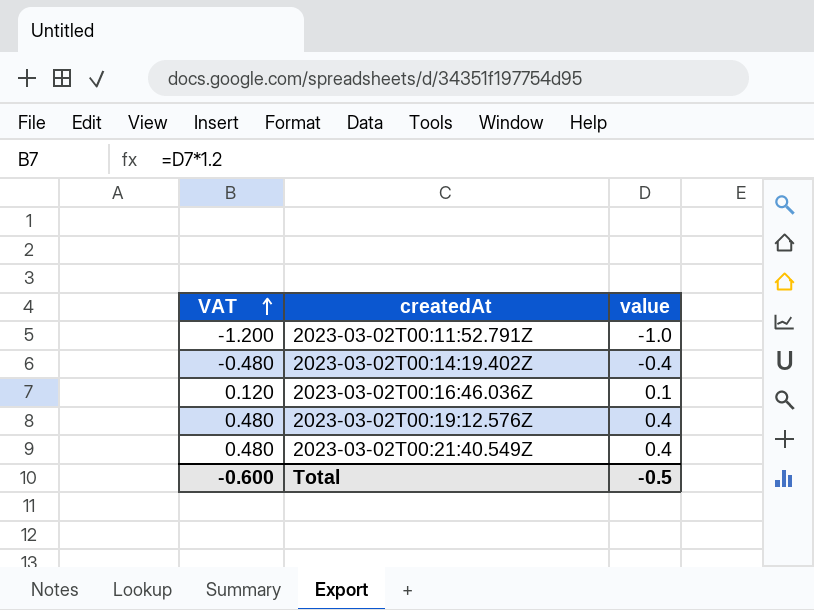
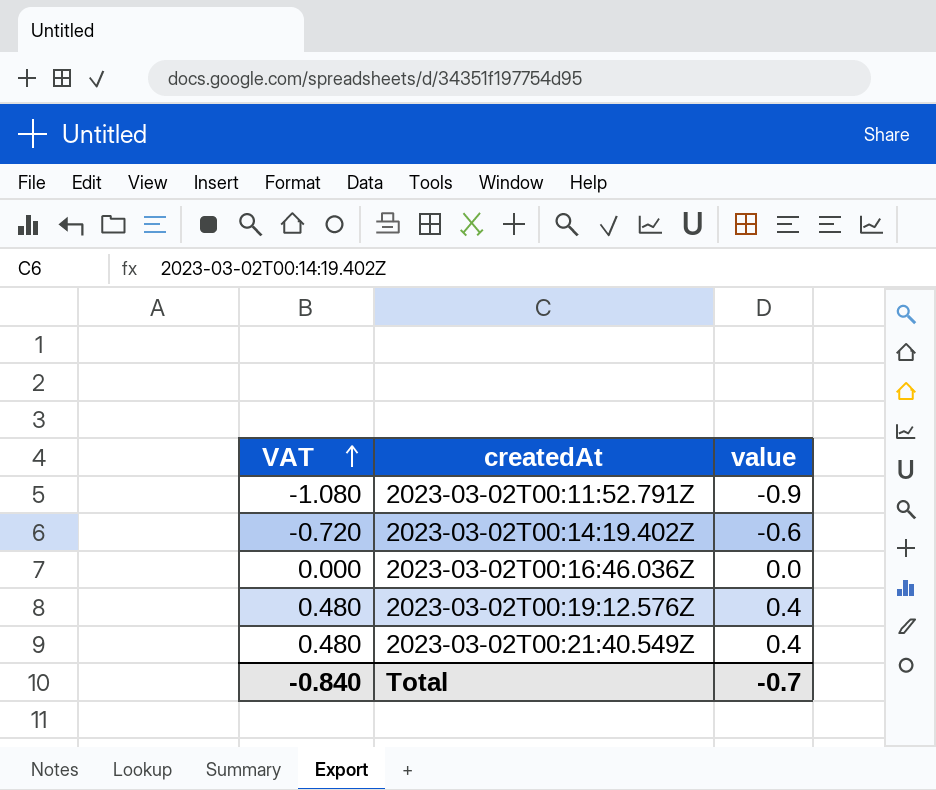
2023-03-02T00:11:52.791Z | VAT: -1.200 -> -1.080
2023-03-02T00:11:52.791Z | value: -1.0 -> -0.9
2023-03-02T00:14:19.402Z | VAT: -0.480 -> -0.720
2023-03-02T00:14:19.402Z | value: -0.4 -> -0.6
2023-03-02T00:16:46.036Z | VAT: 0.120 -> 0.000
2023-03-02T00:16:46.036Z | value: 0.1 -> 0.0
Total | VAT: -0.600 -> -0.840
Total | value: -0.5 -> -0.7

